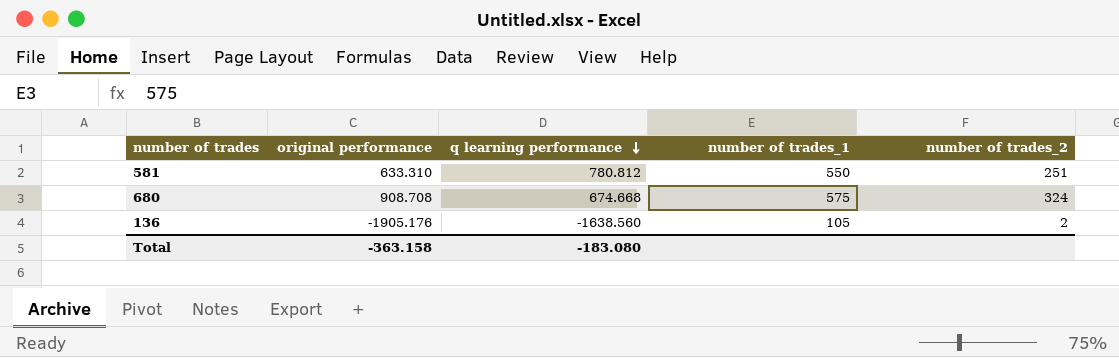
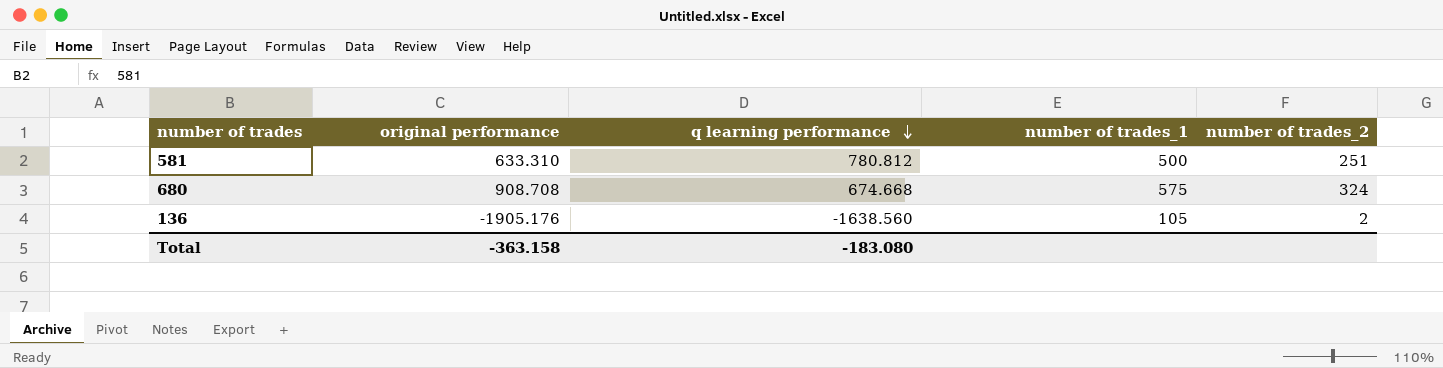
581 | number of trades_1: 550 -> 500

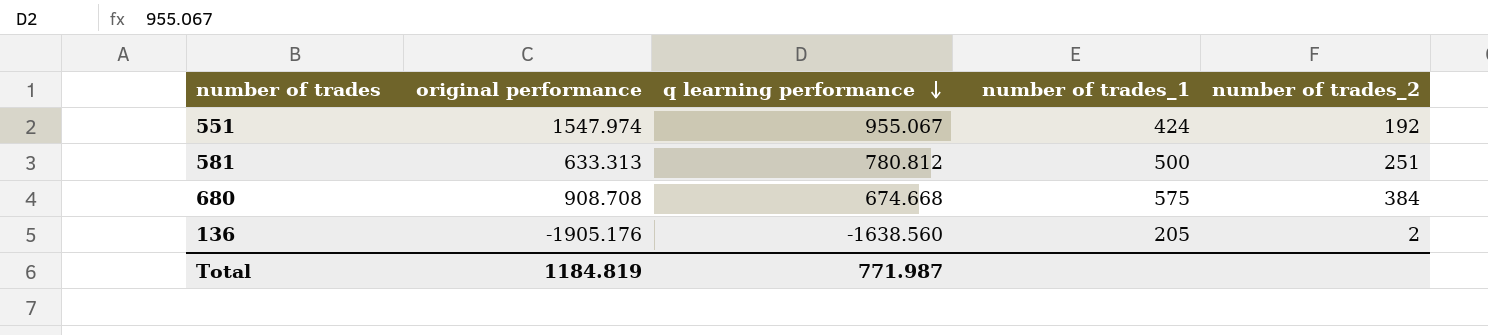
row 551: none -> 1547.974 | 955.067 | 424 | 192
581 | original performance: 633.310 -> 633.313
680 | number of trades_2: 324 -> 384
136 | number of trades_1: 105 -> 205
Total | original performance: -363.158 -> 1184.819
Total | q learning performance: -183.080 -> 771.987

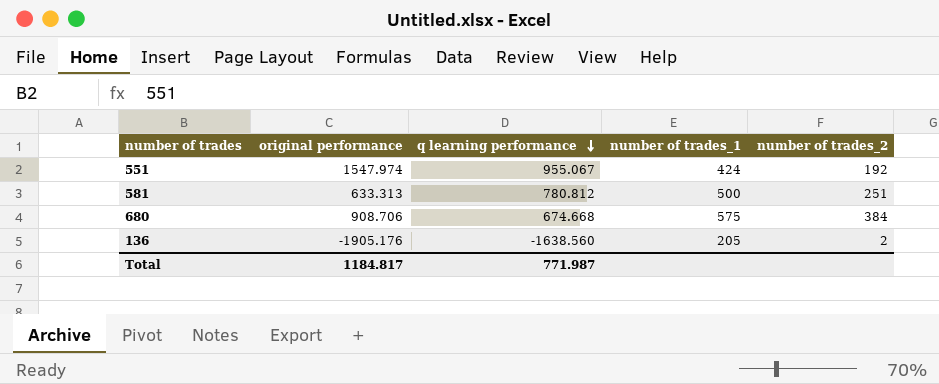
680 | original performance: 908.708 -> 908.706
Total | original performance: 1184.819 -> 1184.817

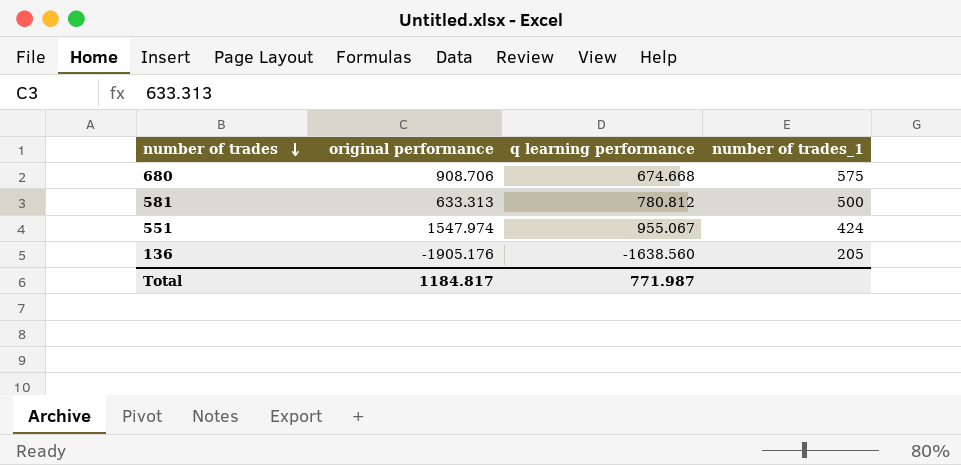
row order: q learning performance descending -> number of trades descending
column number of trades_2 | position: 5 -> none

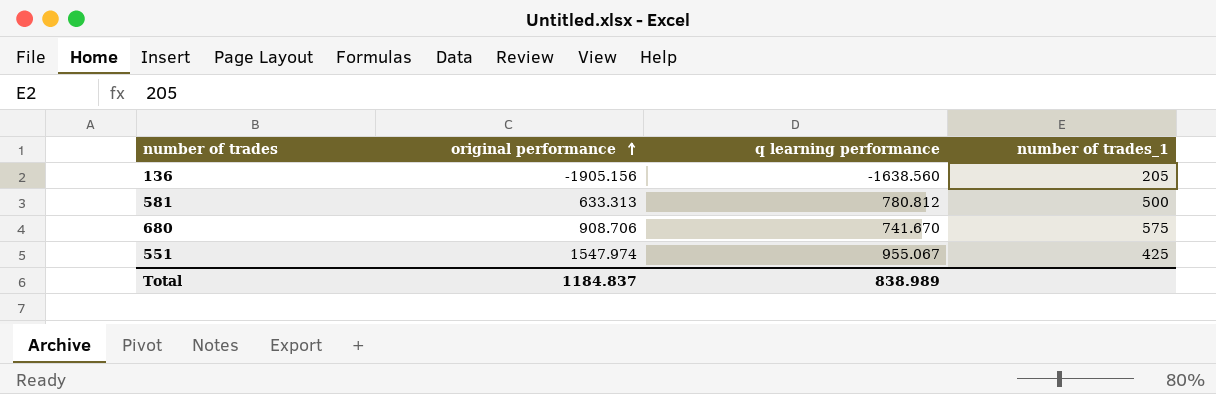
row order: number of trades descending -> original performance ascending
136 | original performance: -1905.176 -> -1905.156
680 | q learning performance: 674.668 -> 741.670
551 | number of trades_1: 424 -> 425
Total | original performance: 1184.817 -> 1184.837
Total | q learning performance: 771.987 -> 838.989

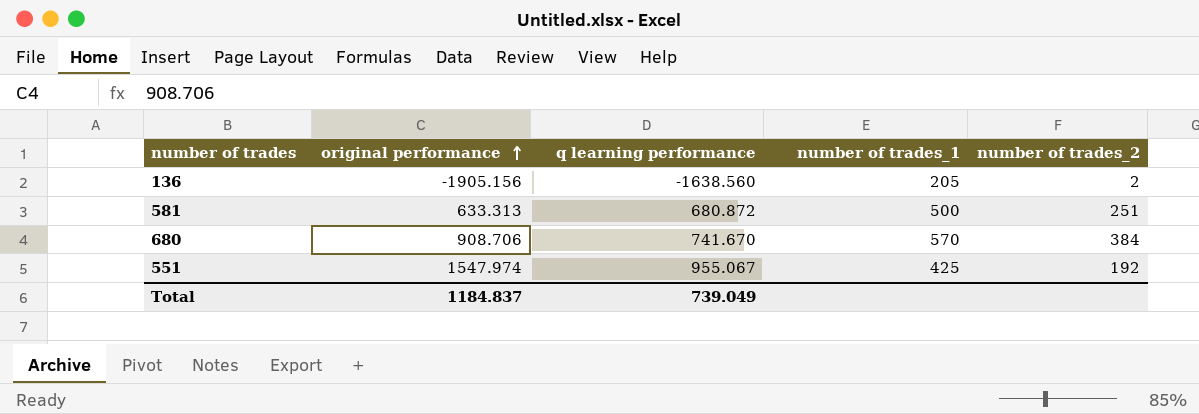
column number of trades_2 | position: none -> 5
581 | q learning performance: 780.812 -> 680.872
680 | number of trades_1: 575 -> 570
Total | q learning performance: 838.989 -> 739.049

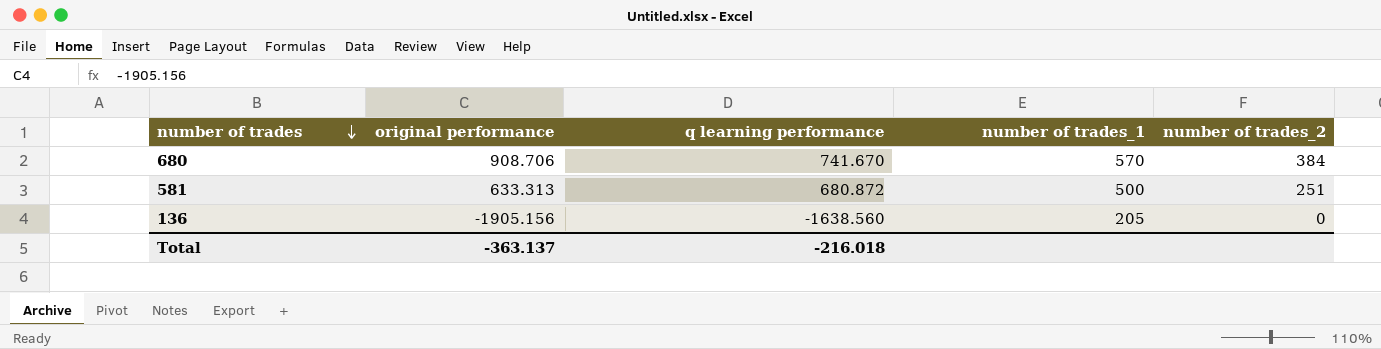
row order: original performance ascending -> number of trades descending
row 551: 1547.974 | 955.067 | 425 | 192 -> none
136 | number of trades_2: 2 -> 0
Total | original performance: 1184.837 -> -363.137
Total | q learning performance: 739.049 -> -216.018

